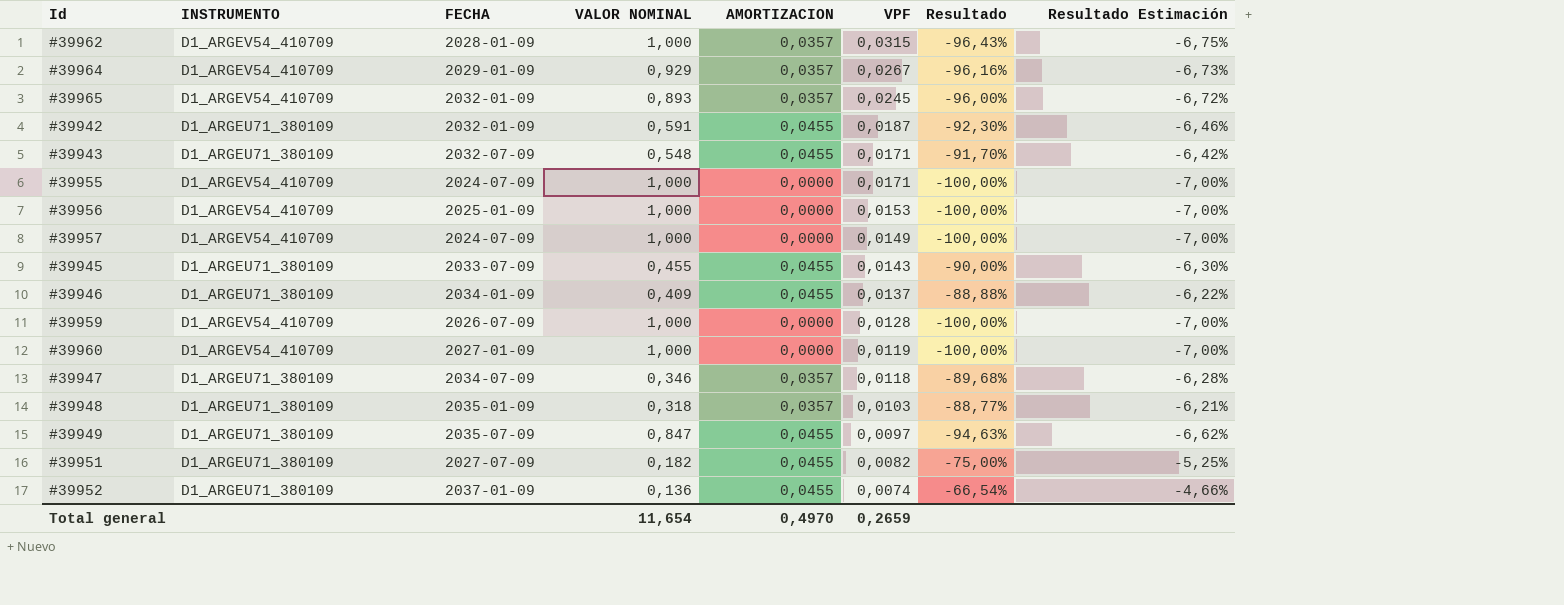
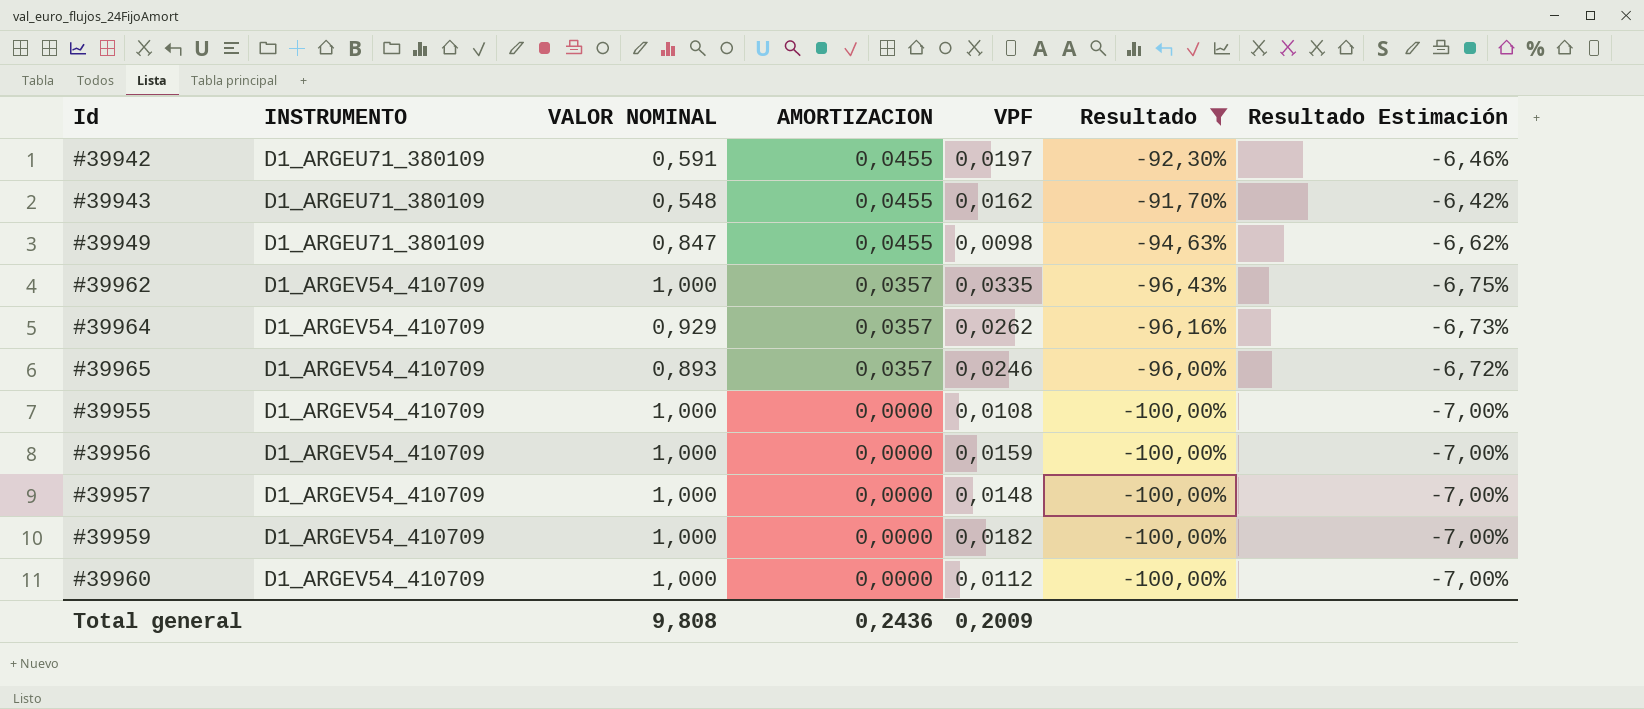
filter: none -> Resultado <= -91,70%
row order: VPF descending -> INSTRUMENTO ascending
column FECHA | position: 3 -> none
#39942 | VPF: 0,0187 -> 0,0197
#39943 | VPF: 0,0171 -> 0,0162
#39949 | VPF: 0,0097 -> 0,0098
#39962 | VPF: 0,0315 -> 0,0335
#39964 | VPF: 0,0267 -> 0,0262
#39965 | VPF: 0,0245 -> 0,0246
#39955 | VPF: 0,0171 -> 0,0108
#39956 | VPF: 0,0153 -> 0,0159
#39957 | VPF: 0,0149 -> 0,0148
#39959 | VPF: 0,0128 -> 0,0182
#39960 | VPF: 0,0119 -> 0,0112
Total general | VALOR NOMINAL: 11,654 -> 9,808
Total general | AMORTIZACION: 0,4970 -> 0,2436
Total general | VPF: 0,2659 -> 0,2009

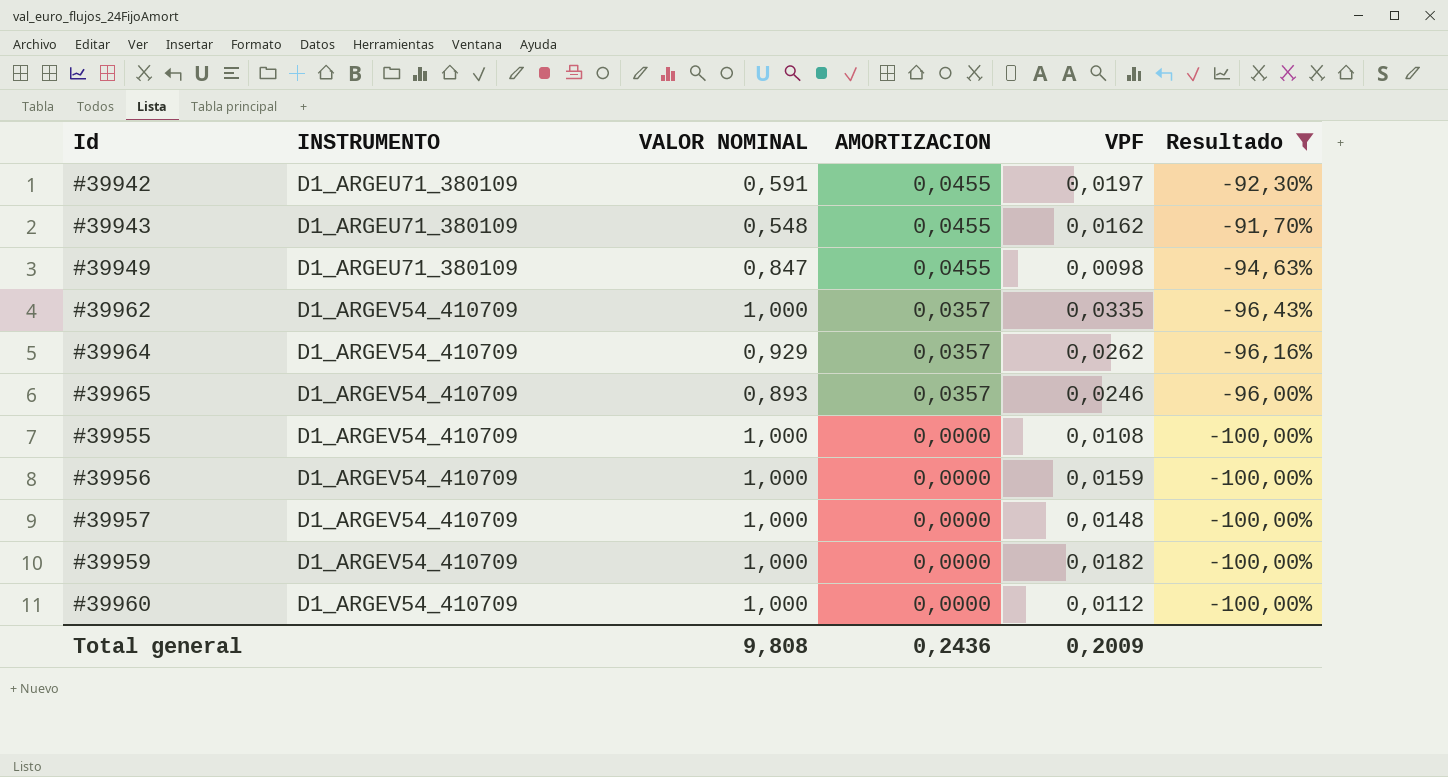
column Resultado Estimación | formula: [Resultado] * 0,07 -> none

